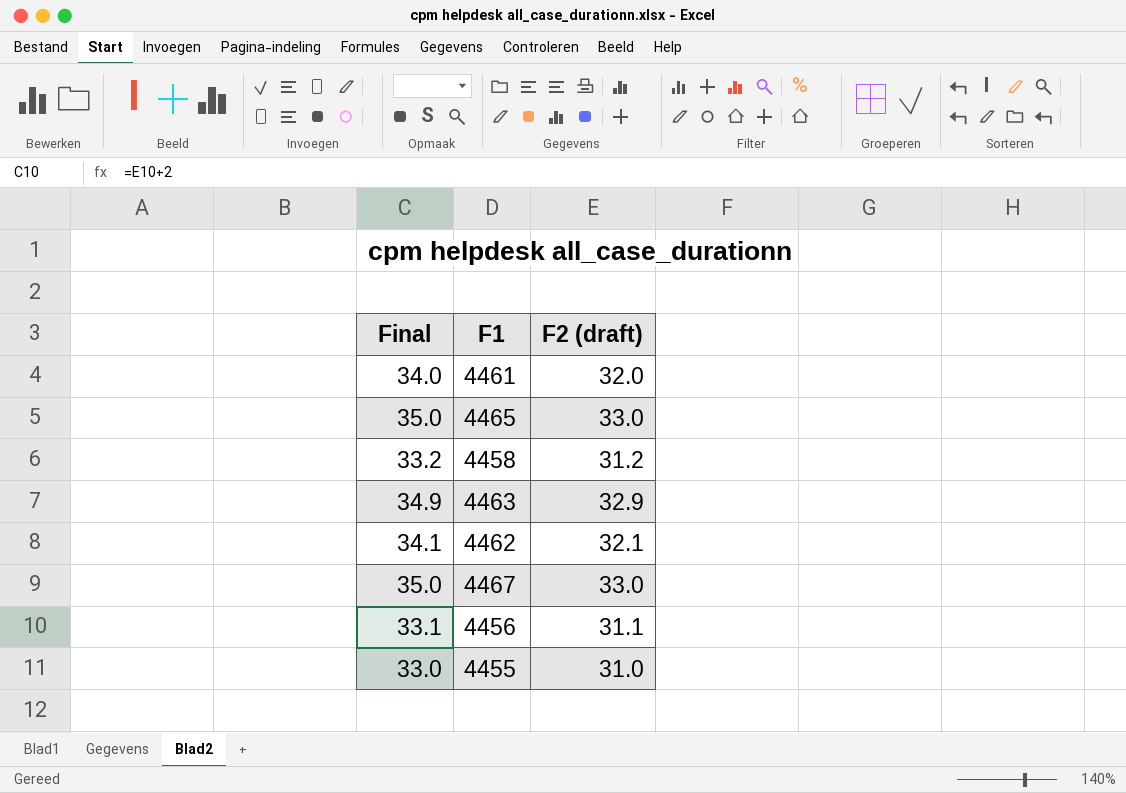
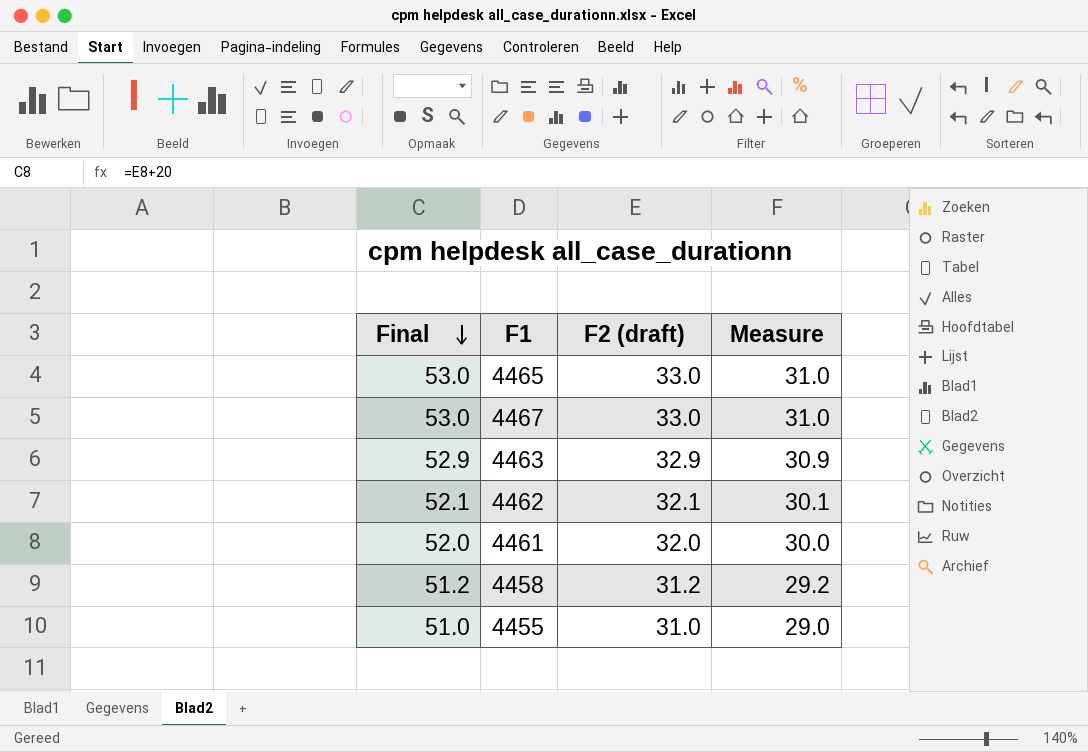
row order: none -> Final descending
column Final | formula: [F2 (draft)] + 2 -> [F2 (draft)] + 20
column Measure | formula: none -> [F2 (draft)] - 2
row 4456: 33.1 | 31.1 -> none

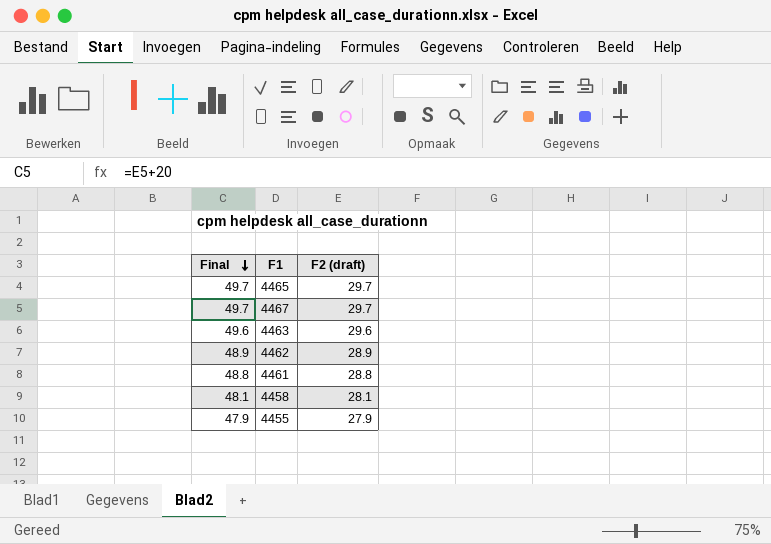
column Measure | formula: [F2 (draft)] - 2 -> none
4465 | Final: 53.0 -> 49.7
4465 | F2 (draft): 33.0 -> 29.7
4467 | Final: 53.0 -> 49.7
4467 | F2 (draft): 33.0 -> 29.7
4463 | Final: 52.9 -> 49.6
4463 | F2 (draft): 32.9 -> 29.6
4462 | Final: 52.1 -> 48.9
4462 | F2 (draft): 32.1 -> 28.9
4461 | Final: 52.0 -> 48.8
4461 | F2 (draft): 32.0 -> 28.8
4458 | Final: 51.2 -> 48.1
4458 | F2 (draft): 31.2 -> 28.1
4455 | Final: 51.0 -> 47.9
4455 | F2 (draft): 31.0 -> 27.9

